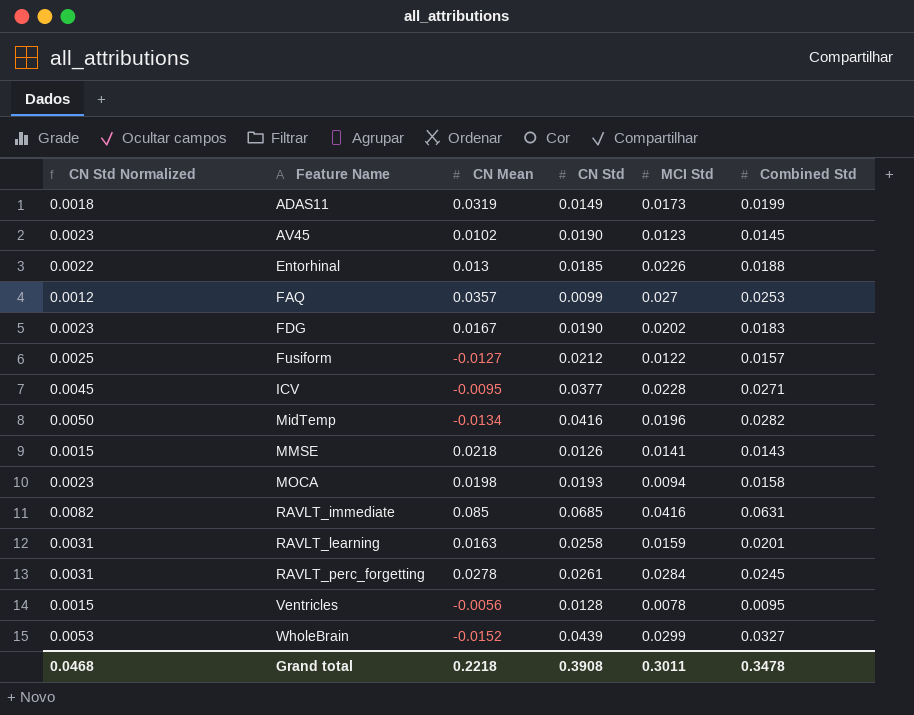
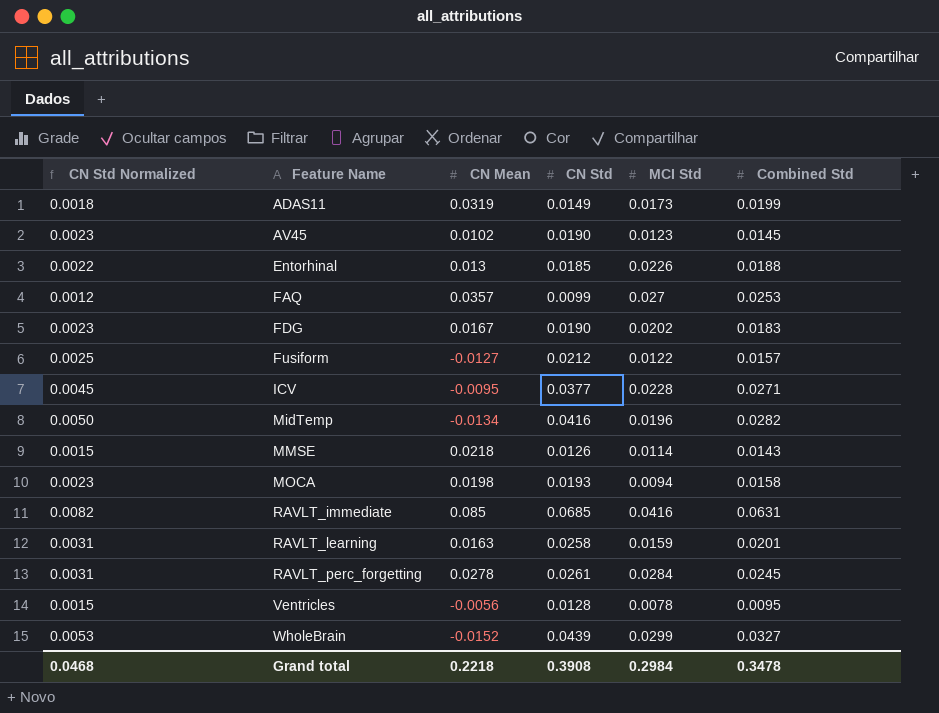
MMSE | MCI Std: 0.0141 -> 0.0114
Grand total | MCI Std: 0.3011 -> 0.2984

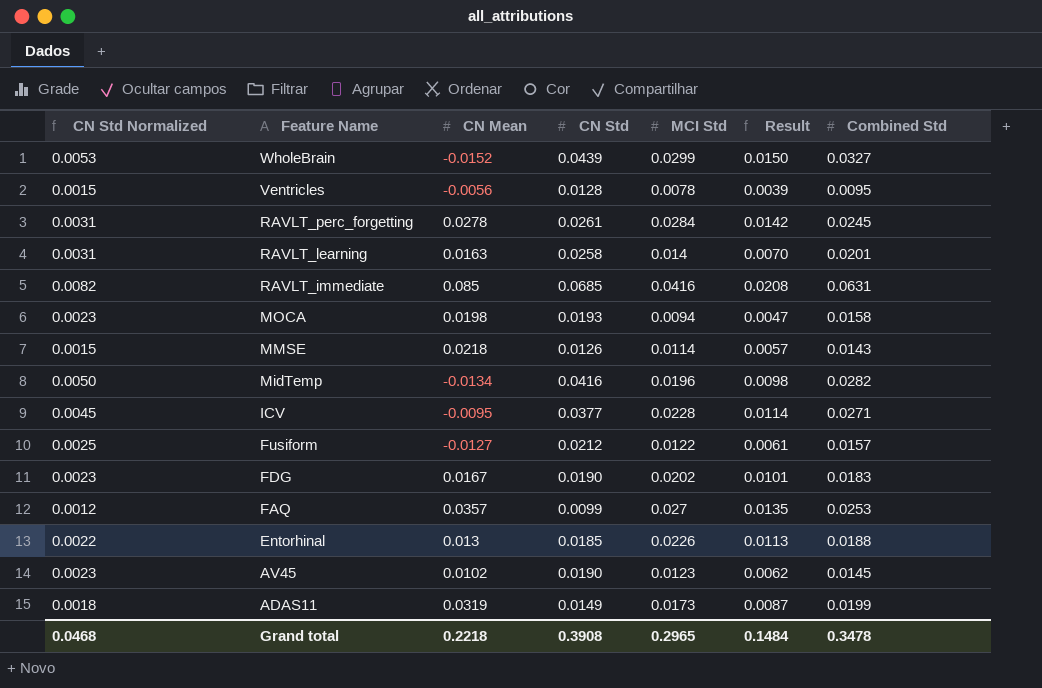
row order: Feature Name ascending -> Feature Name descending
column Result | formula: none -> [MCI Std] * 0.5
RAVLT_learning | MCI Std: 0.0159 -> 0.014
Grand total | MCI Std: 0.2984 -> 0.2965

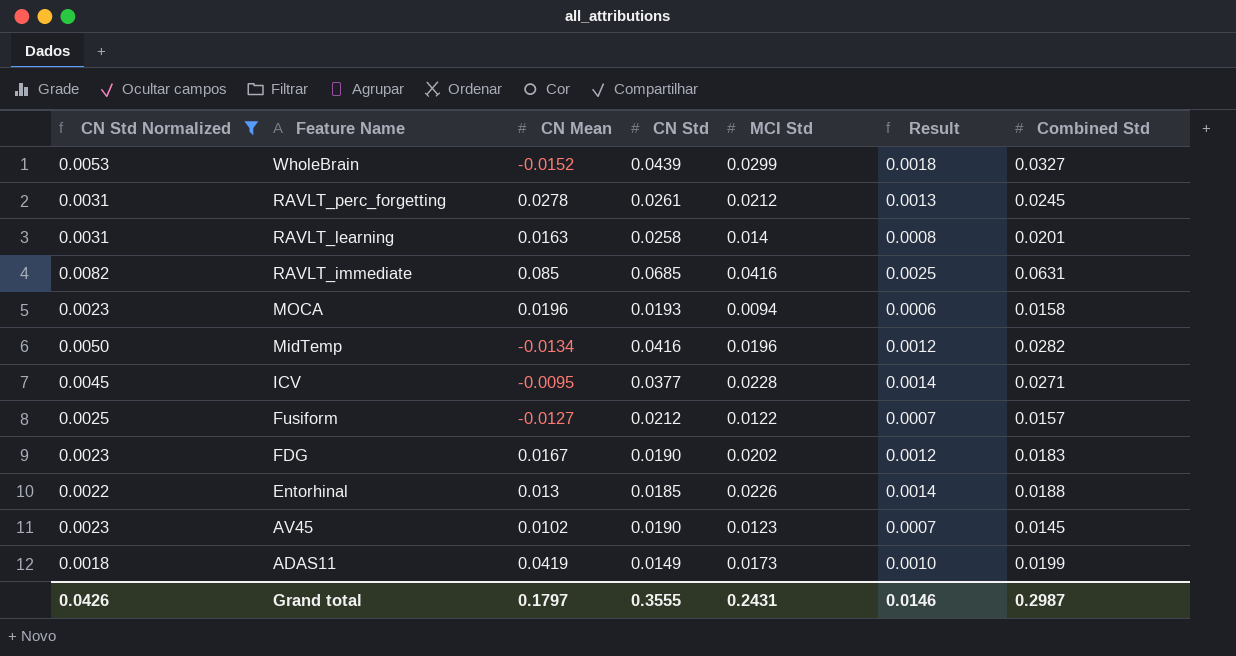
filter: none -> CN Std Normalized >= 0.0018
column Result | formula: [MCI Std] * 0.5 -> [MCI Std] * 0.06
RAVLT_perc_forgetting | MCI Std: 0.0284 -> 0.0212
MOCA | CN Mean: 0.0198 -> 0.0196
ADAS11 | CN Mean: 0.0319 -> 0.0419
Grand total | CN Std Normalized: 0.0468 -> 0.0426
Grand total | CN Mean: 0.2218 -> 0.1797
Grand total | CN Std: 0.3908 -> 0.3555
Grand total | MCI Std: 0.2965 -> 0.2431
Grand total | Result: 0.1484 -> 0.0146
Grand total | Combined Std: 0.3478 -> 0.2987

